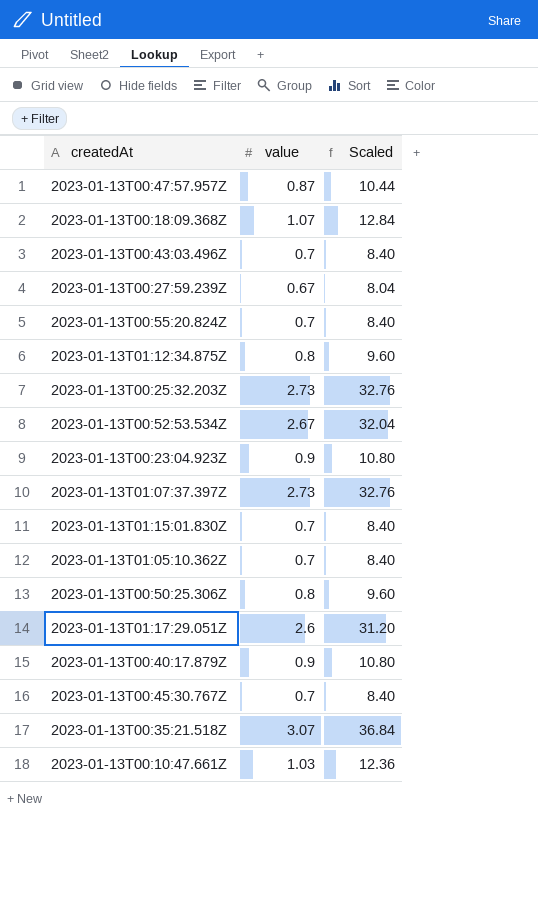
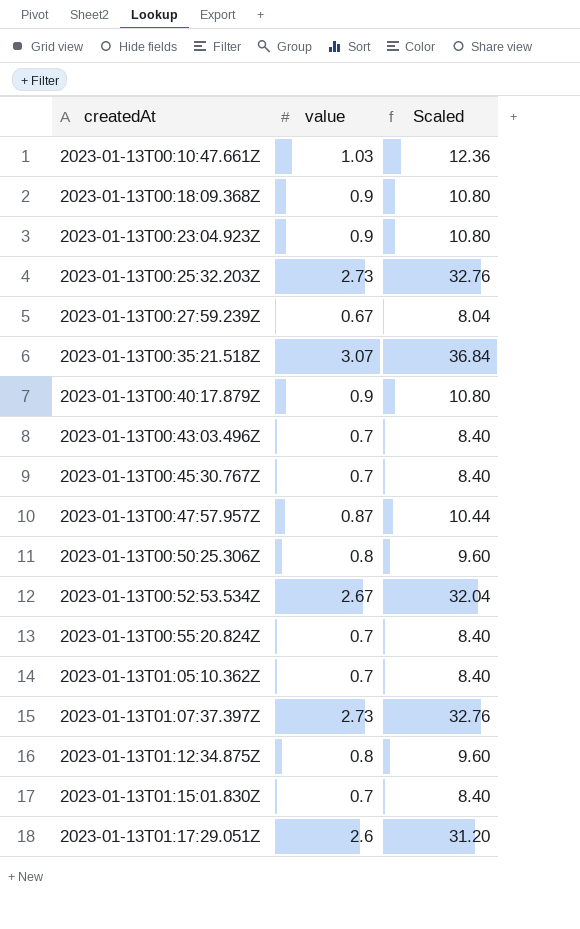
row order: none -> createdAt ascending
2023-01-13T00:18:09.368Z | value: 1.07 -> 0.9
2023-01-13T00:18:09.368Z | Scaled: 12.84 -> 10.80

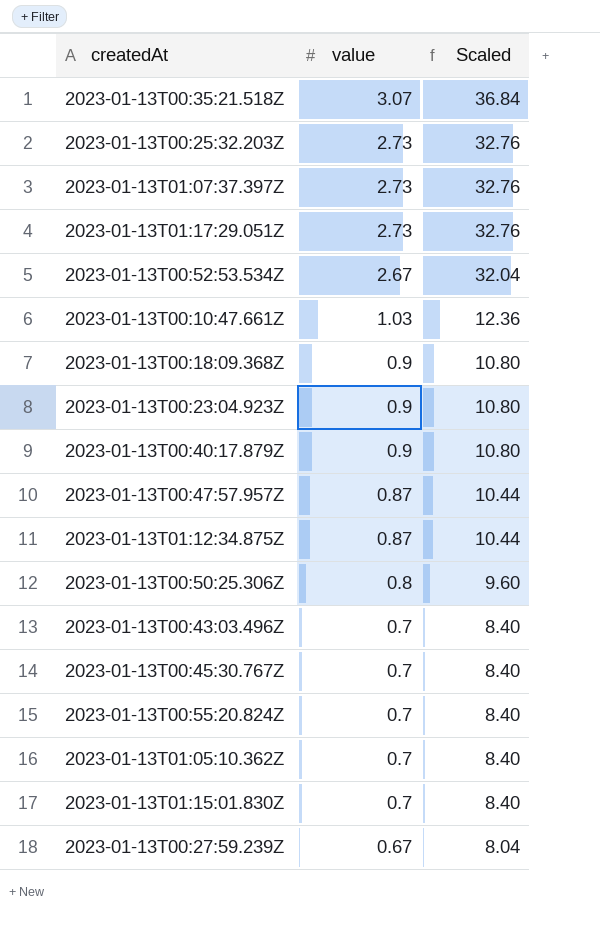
row order: createdAt ascending -> value descending
2023-01-13T01:17:29.051Z | value: 2.6 -> 2.73
2023-01-13T01:17:29.051Z | Scaled: 31.20 -> 32.76
2023-01-13T01:12:34.875Z | value: 0.8 -> 0.87
2023-01-13T01:12:34.875Z | Scaled: 9.60 -> 10.44

